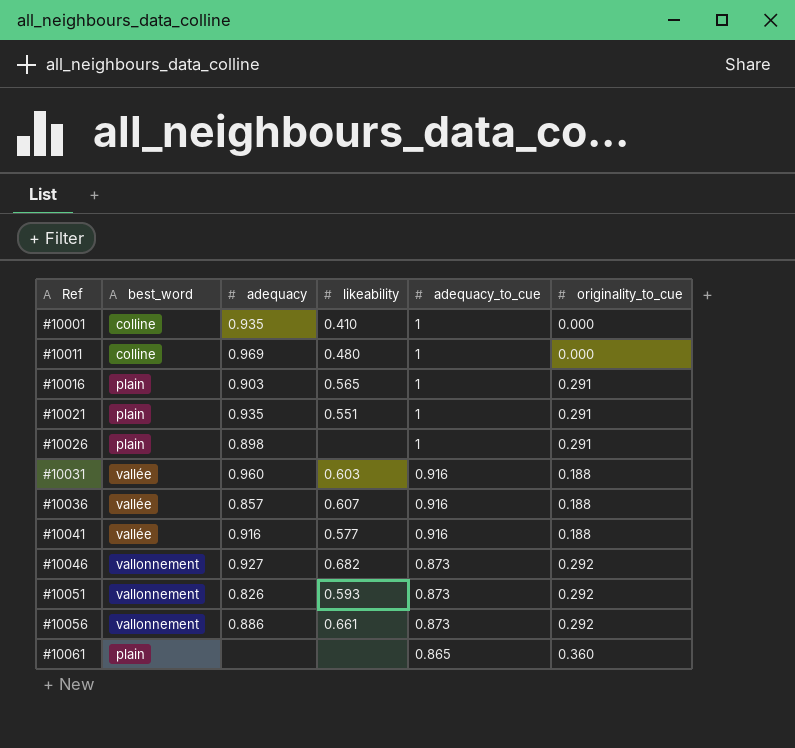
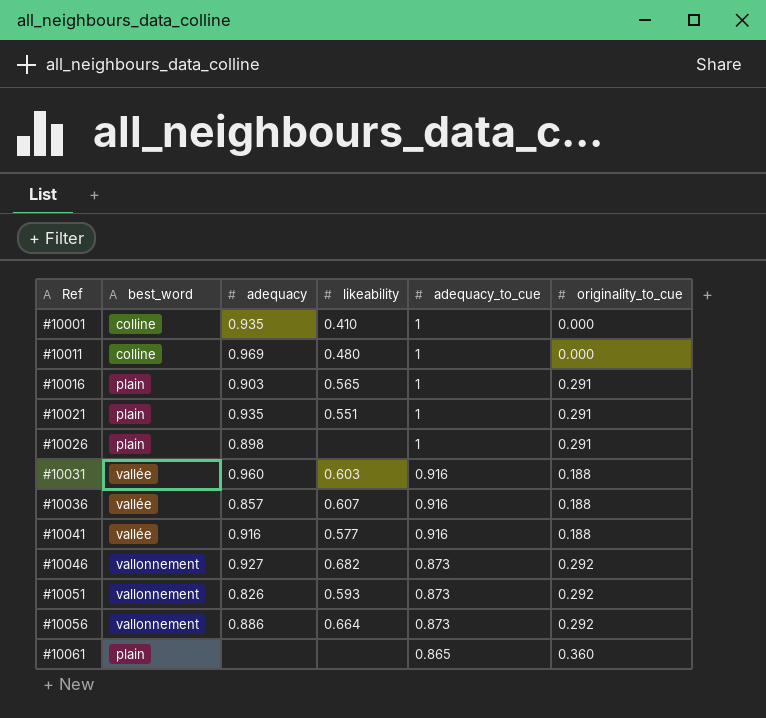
#10056 | likeability: 0.661 -> 0.664

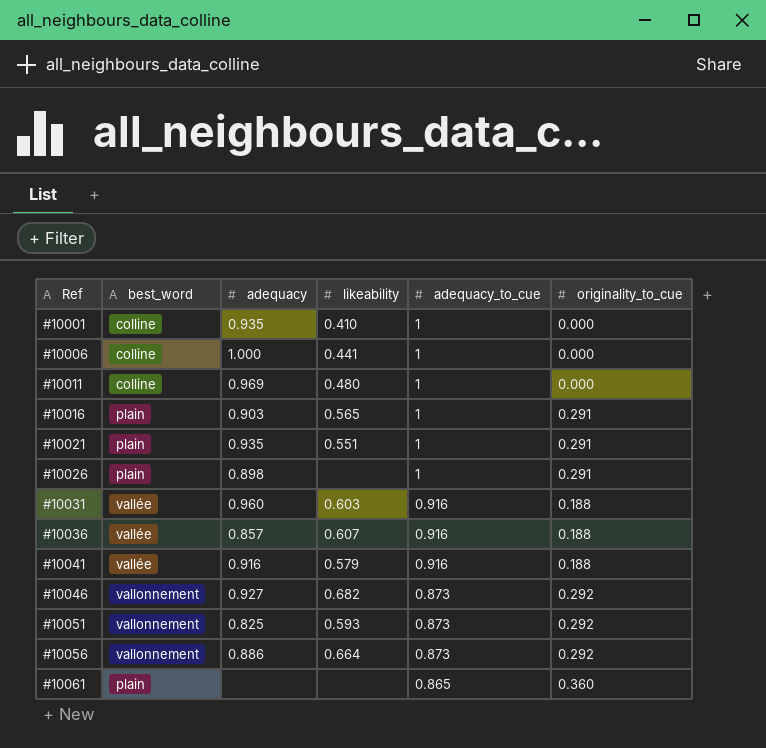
row #10006: none -> colline | 1.000 | 0.441 | 1 | 0.000
#10041 | likeability: 0.577 -> 0.579
#10051 | adequacy: 0.826 -> 0.825

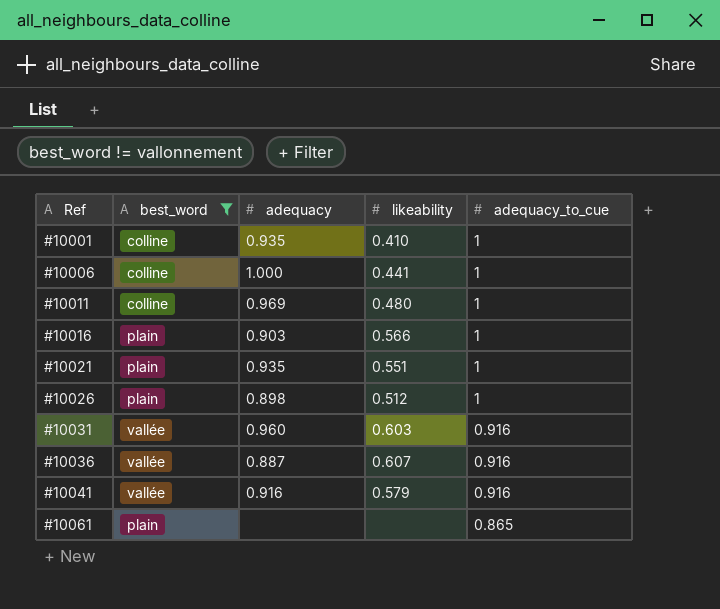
filter: none -> best_word != vallonnement
column originality_to_cue | position: 6 -> none
#10016 | likeability: 0.565 -> 0.566
#10026 | likeability: none -> 0.512
#10036 | adequacy: 0.857 -> 0.887

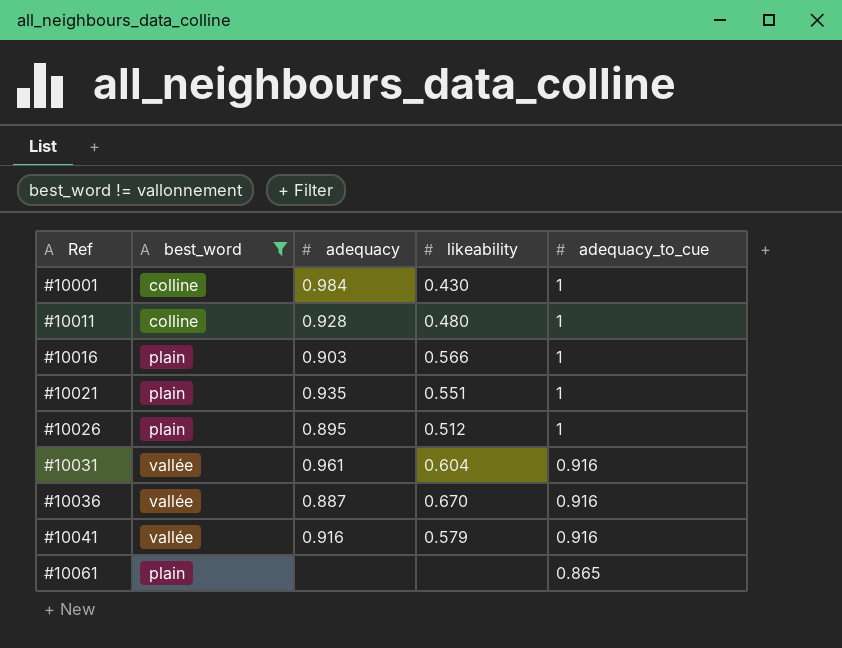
row #10006: colline | 1.000 | 0.441 | 1 -> none
#10001 | adequacy: 0.935 -> 0.984
#10001 | likeability: 0.410 -> 0.430
#10011 | adequacy: 0.969 -> 0.928
#10026 | adequacy: 0.898 -> 0.895
#10031 | adequacy: 0.960 -> 0.961
#10031 | likeability: 0.603 -> 0.604
#10036 | likeability: 0.607 -> 0.670

